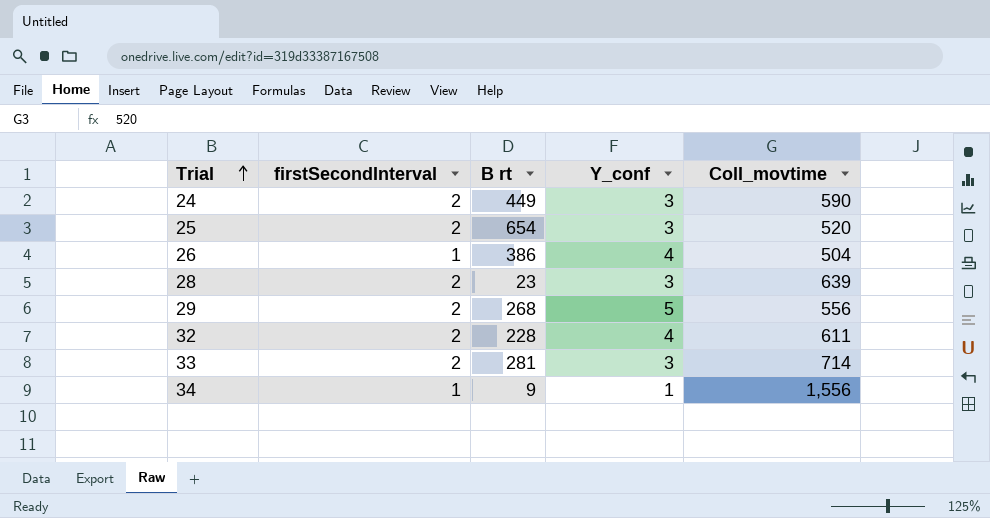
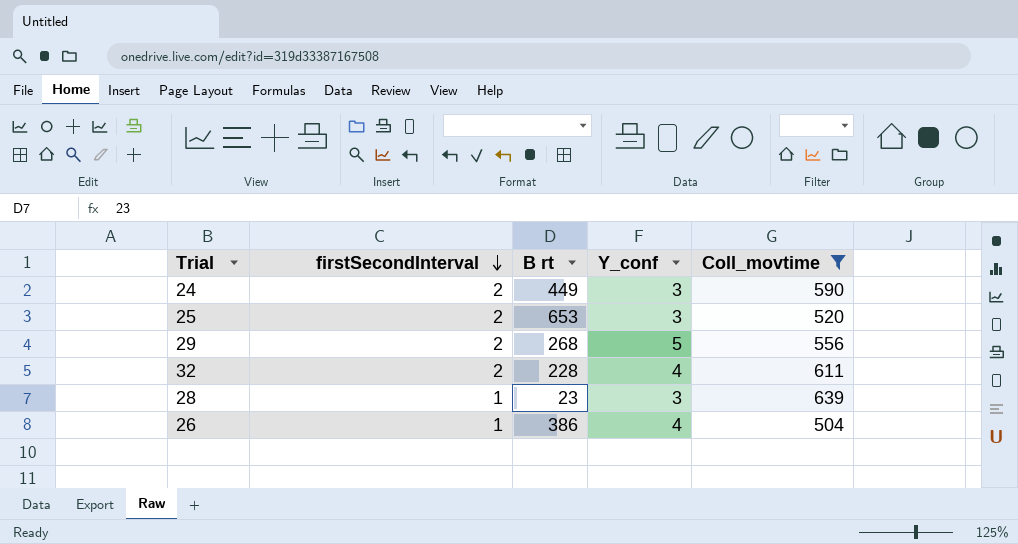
filter: none -> Coll_movtime <= 639
row order: Trial ascending -> firstSecondInterval descending
25 | B rt: 654 -> 653
28 | firstSecondInterval: 2 -> 1

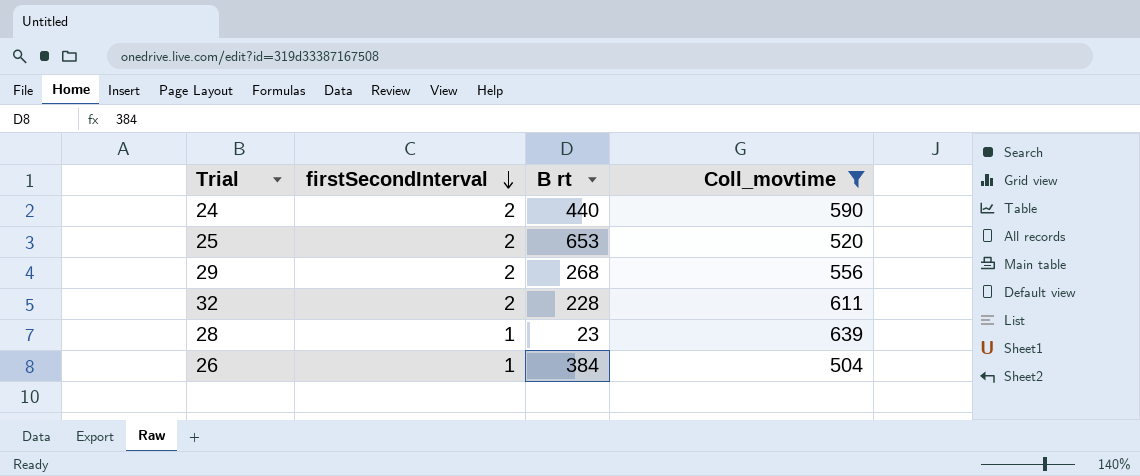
column Y_conf | position: 4 -> none
24 | B rt: 449 -> 440
26 | B rt: 386 -> 384

